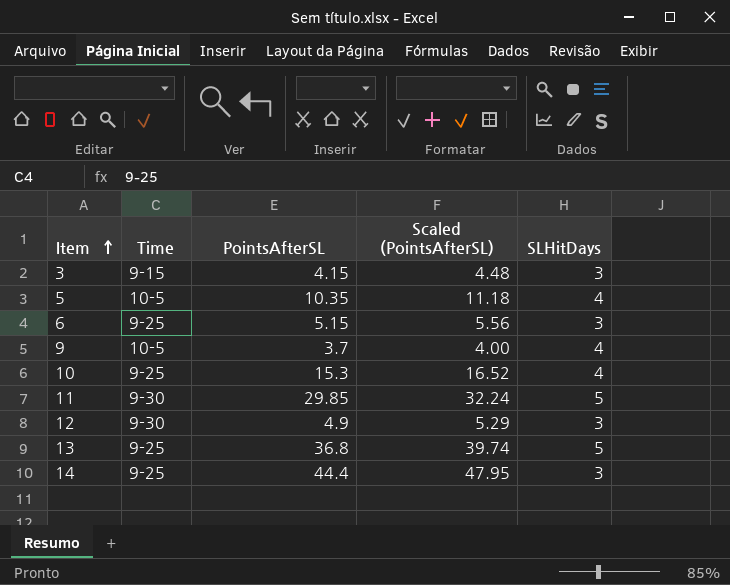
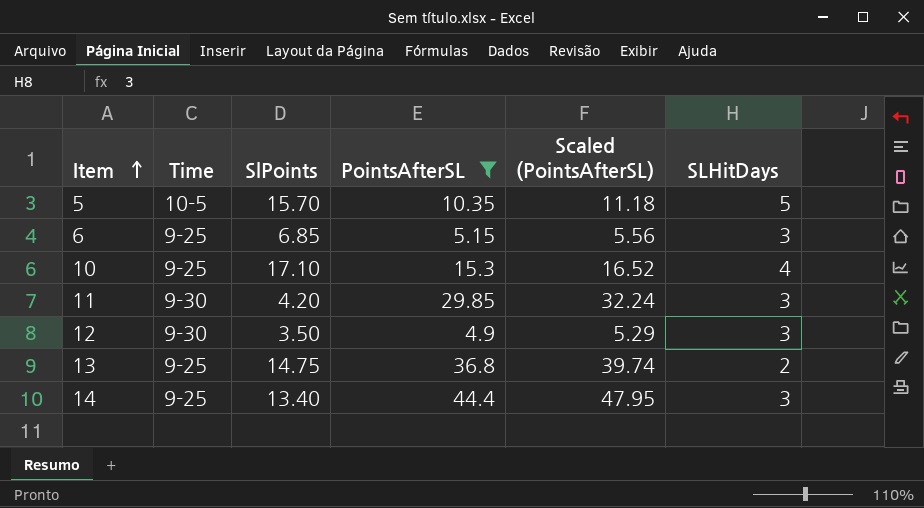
filter: none -> PointsAfterSL >= 4.9
column SlPoints | position: none -> 3
5 | SLHitDays: 4 -> 5
11 | SLHitDays: 5 -> 3
13 | SLHitDays: 5 -> 2

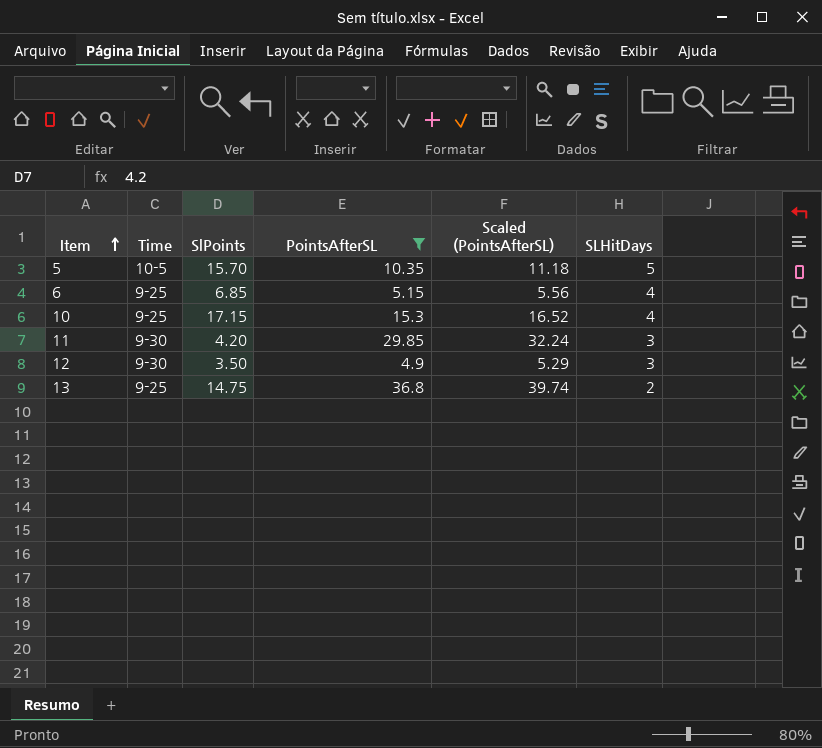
row 14: 9-25 | 13.40 | 44.4 | 47.95 | 3 -> none
6 | SLHitDays: 3 -> 4
10 | SlPoints: 17.10 -> 17.15

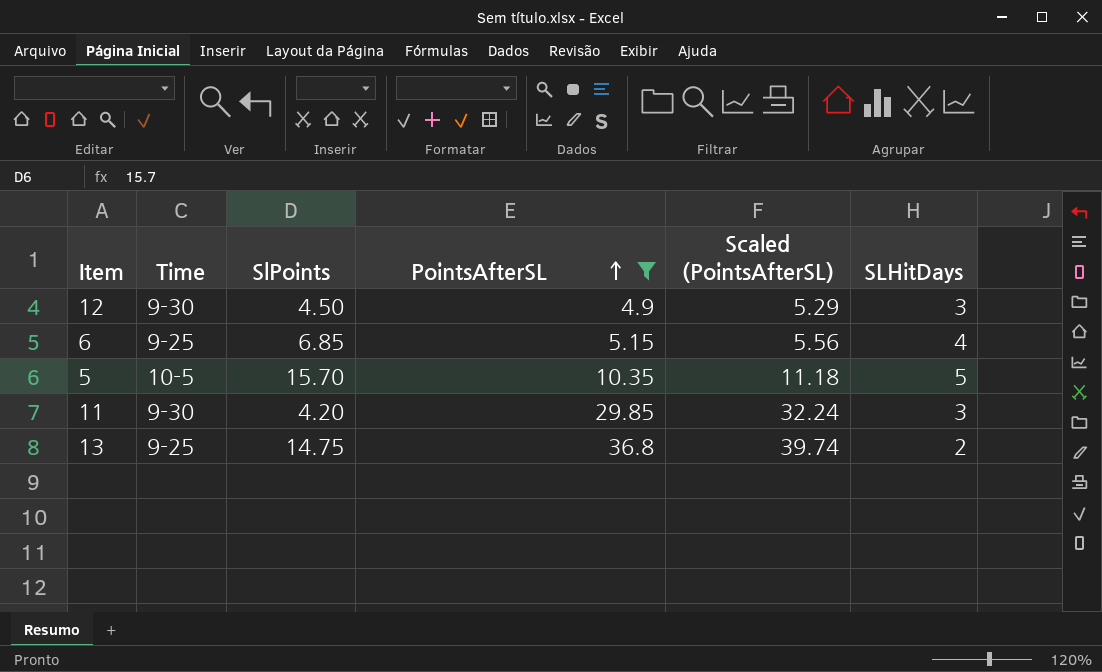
row order: Item ascending -> PointsAfterSL ascending
row 10: 9-25 | 17.15 | 15.3 | 16.52 | 4 -> none
12 | SlPoints: 3.50 -> 4.50

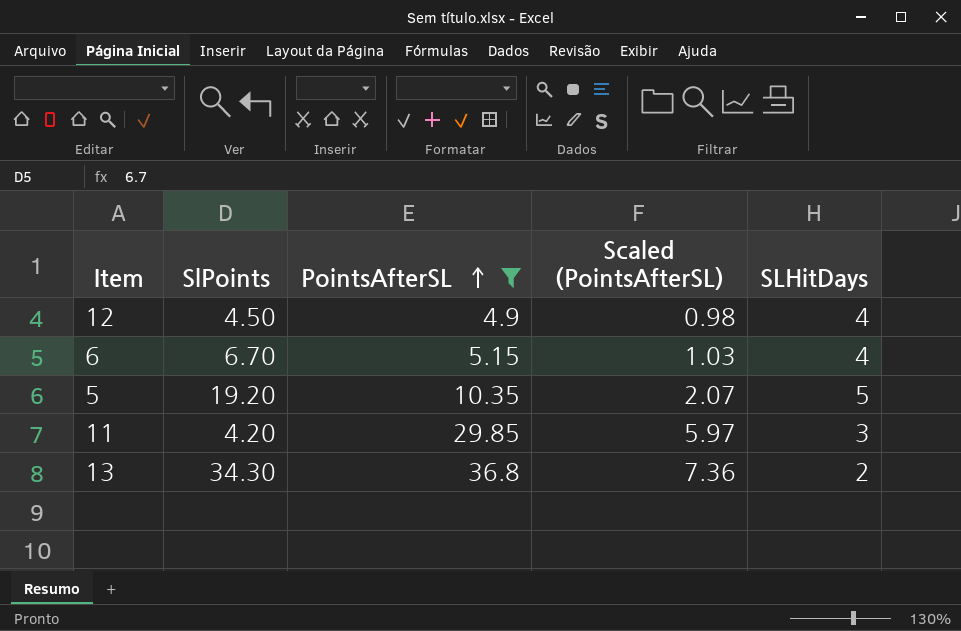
column Time | position: 2 -> none
column Scaled (PointsAfterSL) | formula: [PointsAfterSL] * 1.08 -> [PointsAfterSL] * 0.2
12 | SLHitDays: 3 -> 4
6 | SlPoints: 6.85 -> 6.70
5 | SlPoints: 15.70 -> 19.20
13 | SlPoints: 14.75 -> 34.30

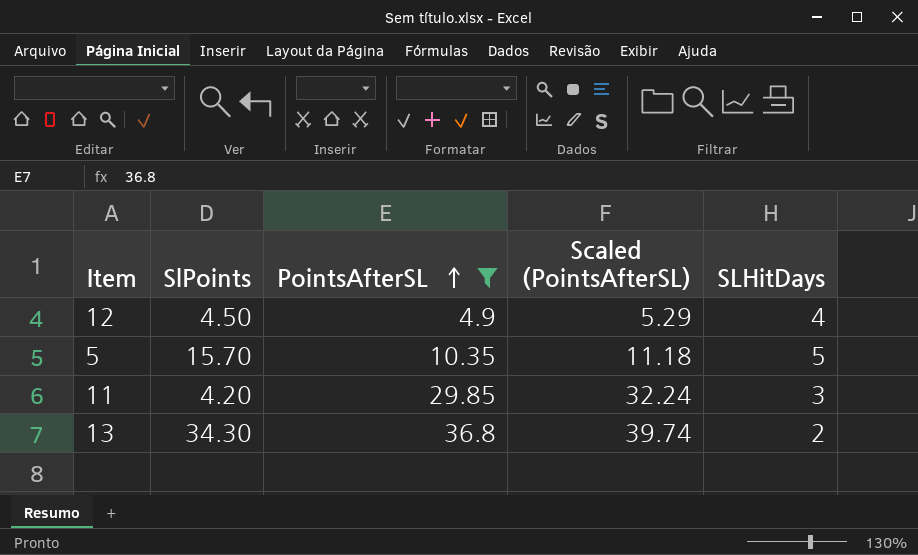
column Scaled (PointsAfterSL) | formula: [PointsAfterSL] * 0.2 -> [PointsAfterSL] * 1.08
row 6: 6.70 | 5.15 | 1.03 | 4 -> none
5 | SlPoints: 19.20 -> 15.70

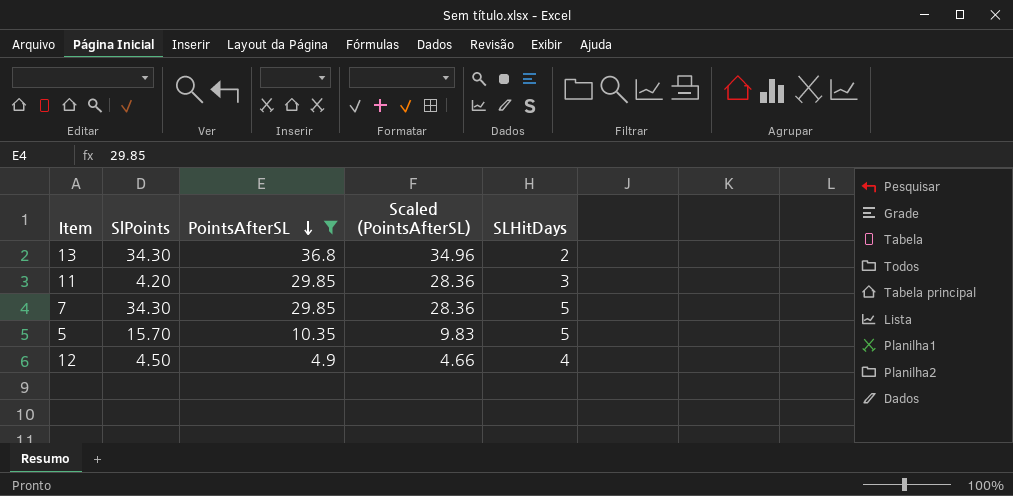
row order: PointsAfterSL ascending -> PointsAfterSL descending
column Scaled (PointsAfterSL) | formula: [PointsAfterSL] * 1.08 -> [PointsAfterSL] * 0.95
row 7: none -> 34.30 | 29.85 | 28.36 | 5

